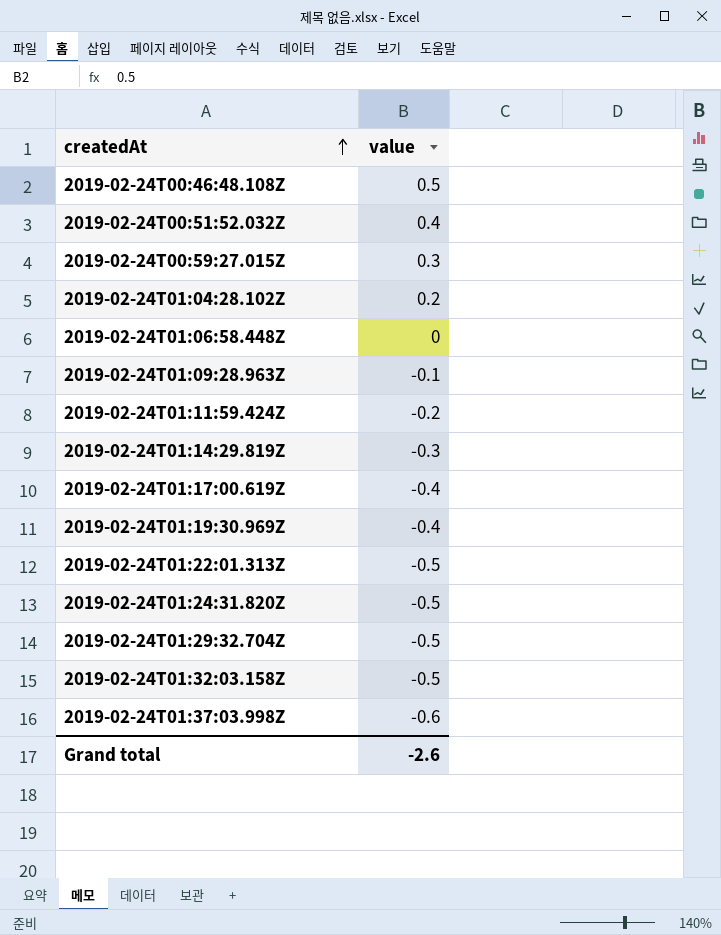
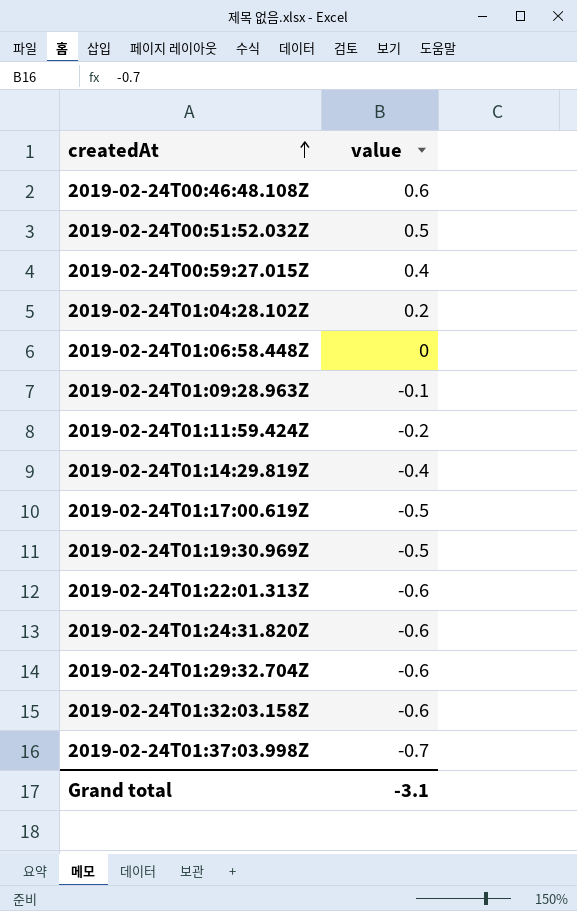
2019-02-24T00:46:48.108Z | value: 0.5 -> 0.6
2019-02-24T00:51:52.032Z | value: 0.4 -> 0.5
2019-02-24T00:59:27.015Z | value: 0.3 -> 0.4
2019-02-24T01:14:29.819Z | value: -0.3 -> -0.4
2019-02-24T01:17:00.619Z | value: -0.4 -> -0.5
2019-02-24T01:19:30.969Z | value: -0.4 -> -0.5
2019-02-24T01:22:01.313Z | value: -0.5 -> -0.6
2019-02-24T01:24:31.820Z | value: -0.5 -> -0.6
2019-02-24T01:29:32.704Z | value: -0.5 -> -0.6
2019-02-24T01:32:03.158Z | value: -0.5 -> -0.6
2019-02-24T01:37:03.998Z | value: -0.6 -> -0.7
Grand total | value: -2.6 -> -3.1

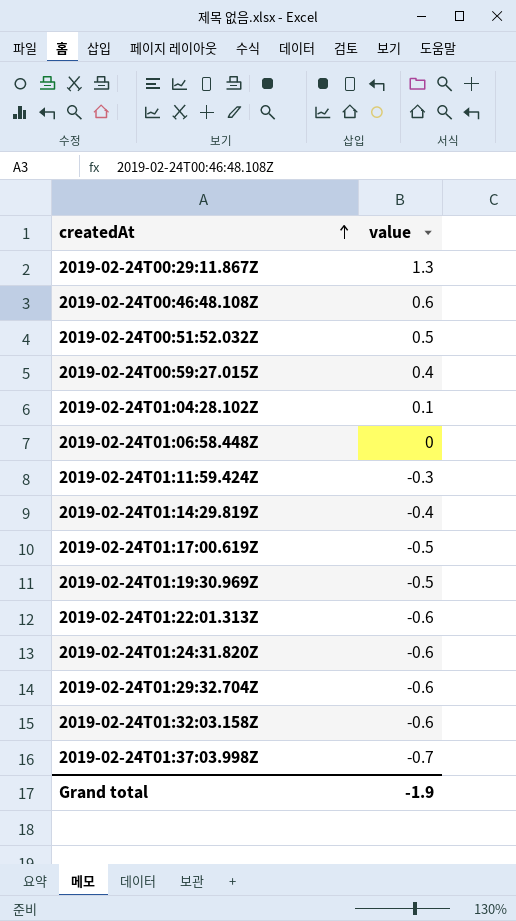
row 2019-02-24T01:09:28.963Z: -0.1 -> none
row 2019-02-24T00:29:11.867Z: none -> 1.3
2019-02-24T01:04:28.102Z | value: 0.2 -> 0.1
2019-02-24T01:11:59.424Z | value: -0.2 -> -0.3
Grand total | value: -3.1 -> -1.9

